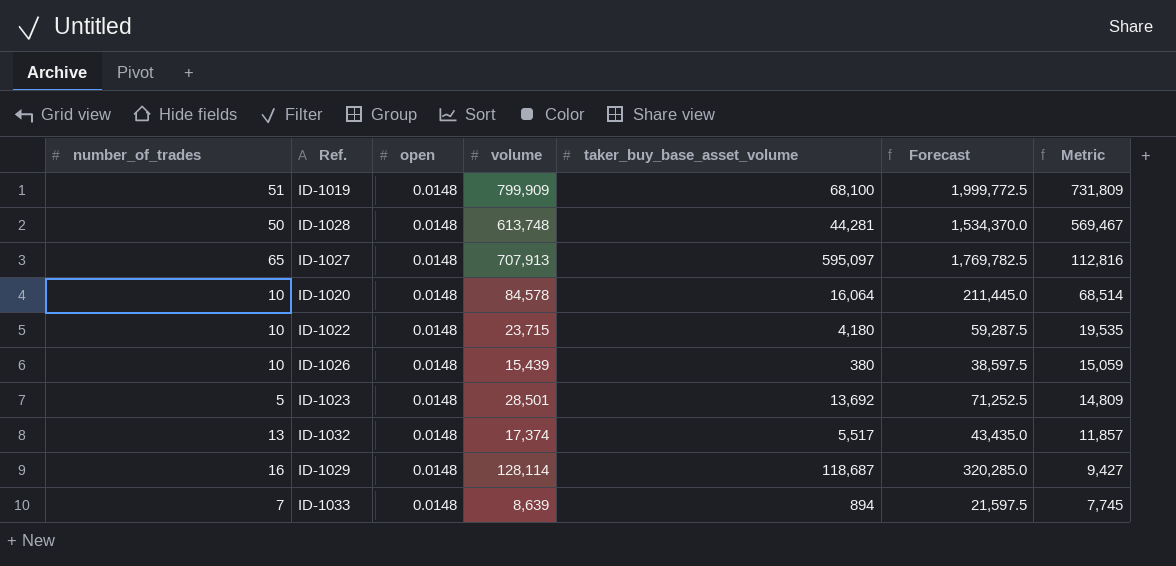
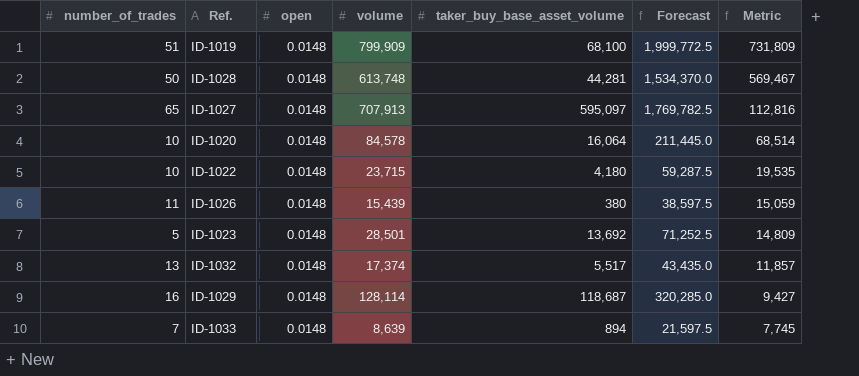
ID-1026 | number_of_trades: 10 -> 11

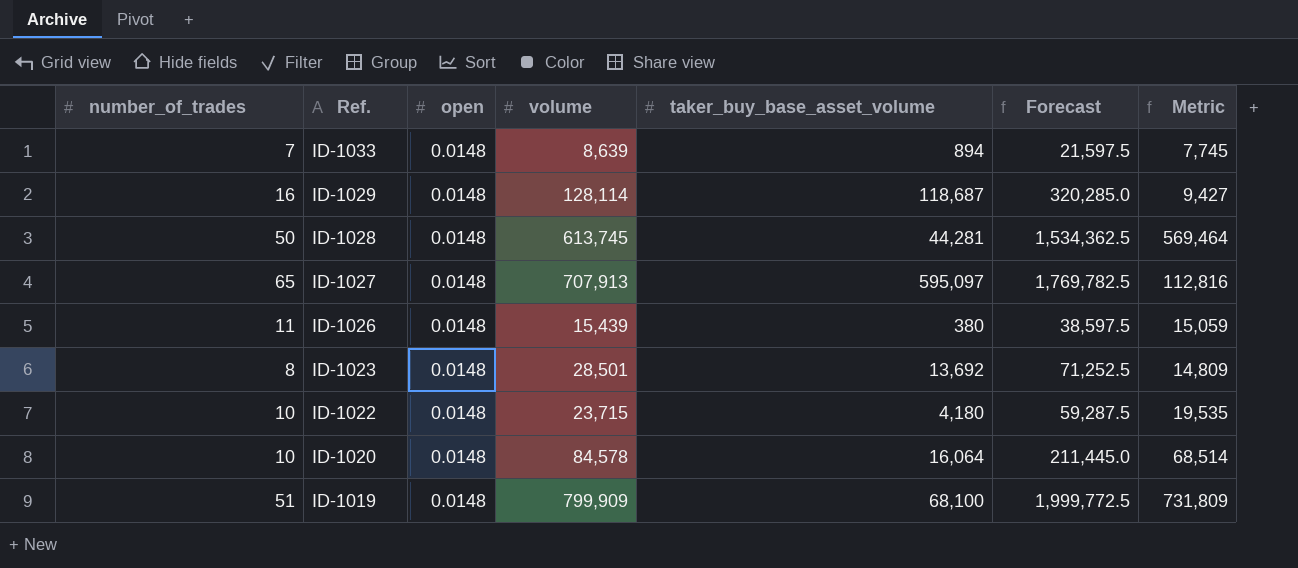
row order: Metric descending -> Ref. descending
row ID-1032: 13 | 0.0148 | 17,374 | 5,517 | 43,435.0 | 11,857 -> none
ID-1028 | volume: 613,748 -> 613,745
ID-1028 | Forecast: 1,534,370.0 -> 1,534,362.5
ID-1028 | Metric: 569,467 -> 569,464
ID-1023 | number_of_trades: 5 -> 8

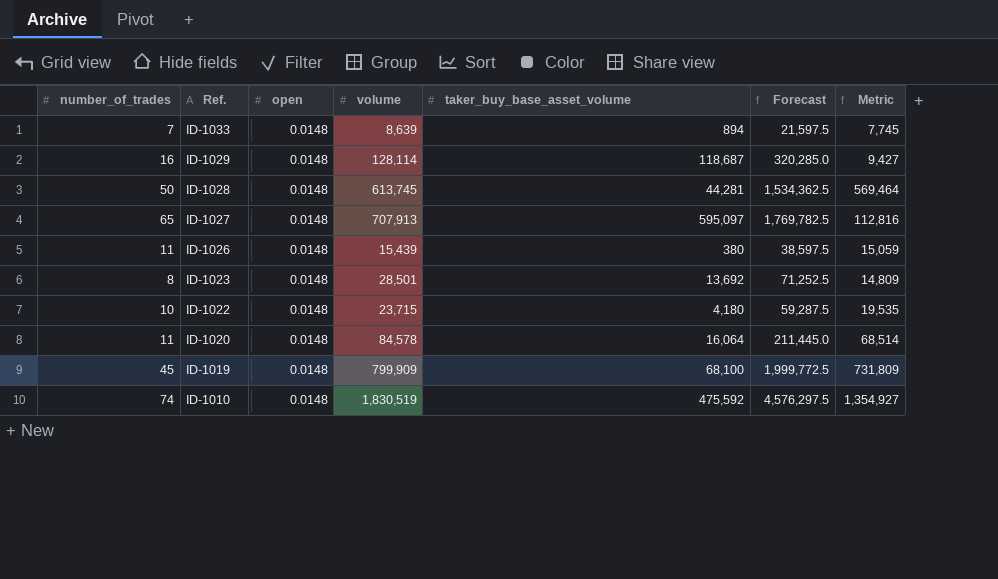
ID-1020 | number_of_trades: 10 -> 11
ID-1019 | number_of_trades: 51 -> 45
row ID-1010: none -> 74 | 0.0148 | 1,830,519 | 475,592 | 4,576,297.5 | 1,354,927

